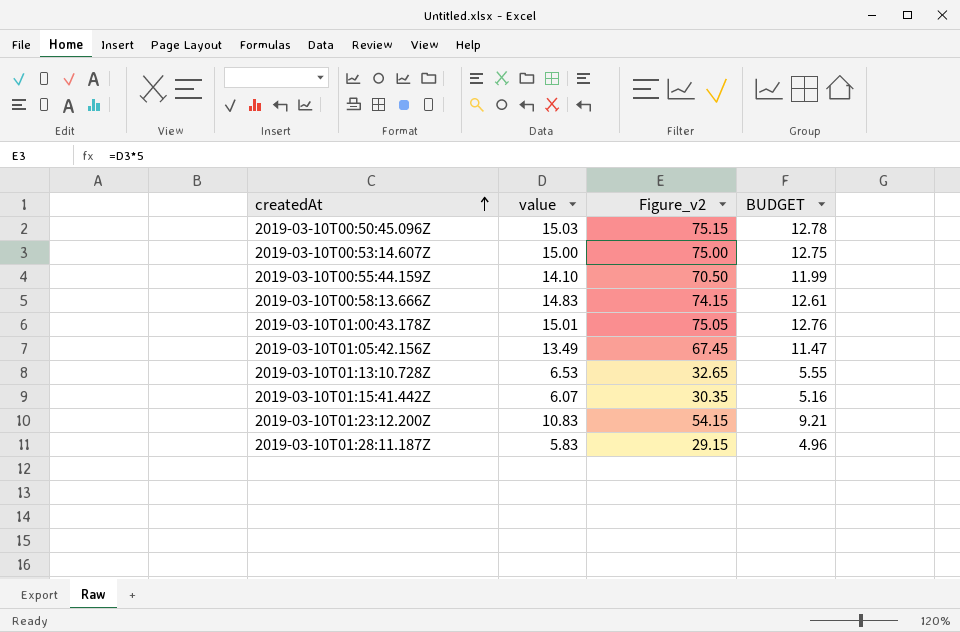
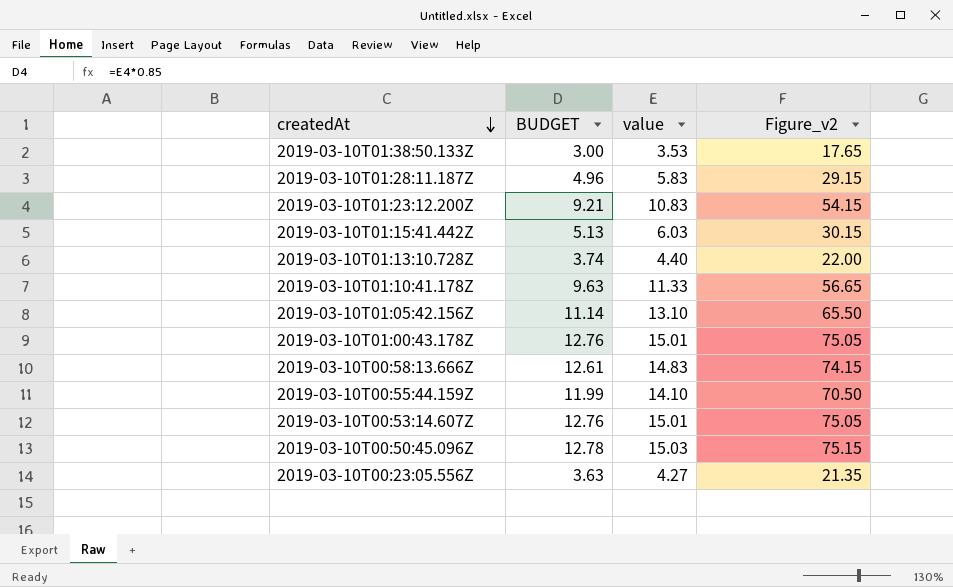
row order: createdAt ascending -> createdAt descending
column BUDGET | position: 4 -> 2
row 2019-03-10T01:38:50.133Z: none -> 3.00 | 3.53 | 17.65
2019-03-10T01:15:41.442Z | BUDGET: 5.16 -> 5.13
2019-03-10T01:15:41.442Z | value: 6.07 -> 6.03
2019-03-10T01:15:41.442Z | Figure_v2: 30.35 -> 30.15
2019-03-10T01:13:10.728Z | BUDGET: 5.55 -> 3.74
2019-03-10T01:13:10.728Z | value: 6.53 -> 4.40
2019-03-10T01:13:10.728Z | Figure_v2: 32.65 -> 22.00
row 2019-03-10T01:10:41.178Z: none -> 9.63 | 11.33 | 56.65
2019-03-10T01:05:42.156Z | BUDGET: 11.47 -> 11.14
2019-03-10T01:05:42.156Z | value: 13.49 -> 13.10
2019-03-10T01:05:42.156Z | Figure_v2: 67.45 -> 65.50
2019-03-10T00:53:14.607Z | BUDGET: 12.75 -> 12.76
2019-03-10T00:53:14.607Z | value: 15.00 -> 15.01
2019-03-10T00:53:14.607Z | Figure_v2: 75.00 -> 75.05
row 2019-03-10T00:23:05.556Z: none -> 3.63 | 4.27 | 21.35

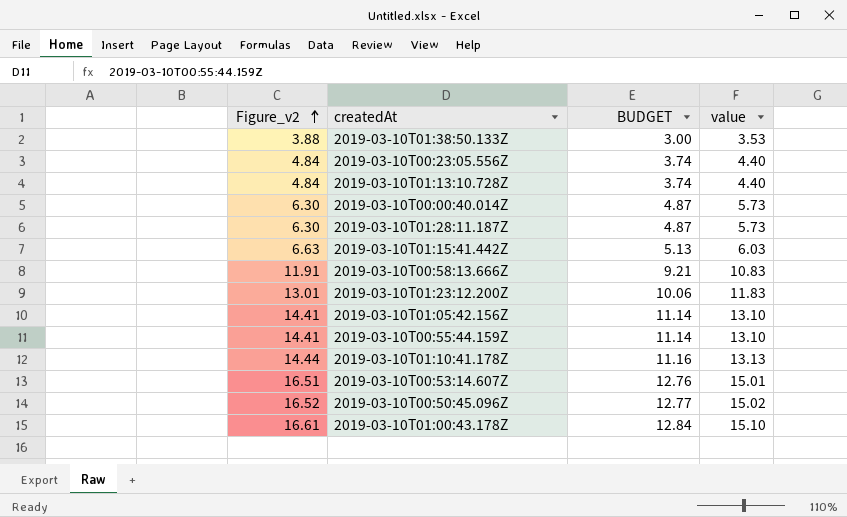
row order: createdAt descending -> Figure_v2 ascending
column Figure_v2 | formula: [value] * 5 -> [value] * 1.1
column Figure_v2 | position: 4 -> 1
2019-03-10T00:23:05.556Z | BUDGET: 3.63 -> 3.74
2019-03-10T00:23:05.556Z | value: 4.27 -> 4.40
row 2019-03-10T00:00:40.014Z: none -> 6.30 | 4.87 | 5.73
2019-03-10T01:28:11.187Z | BUDGET: 4.96 -> 4.87
2019-03-10T01:28:11.187Z | value: 5.83 -> 5.73
2019-03-10T00:58:13.666Z | BUDGET: 12.61 -> 9.21
2019-03-10T00:58:13.666Z | value: 14.83 -> 10.83
2019-03-10T01:23:12.200Z | BUDGET: 9.21 -> 10.06
2019-03-10T01:23:12.200Z | value: 10.83 -> 11.83
2019-03-10T00:55:44.159Z | BUDGET: 11.99 -> 11.14
2019-03-10T00:55:44.159Z | value: 14.10 -> 13.10
2019-03-10T01:10:41.178Z | BUDGET: 9.63 -> 11.16
2019-03-10T01:10:41.178Z | value: 11.33 -> 13.13
2019-03-10T00:50:45.096Z | BUDGET: 12.78 -> 12.77
2019-03-10T00:50:45.096Z | value: 15.03 -> 15.02
2019-03-10T01:00:43.178Z | BUDGET: 12.76 -> 12.84
2019-03-10T01:00:43.178Z | value: 15.01 -> 15.10

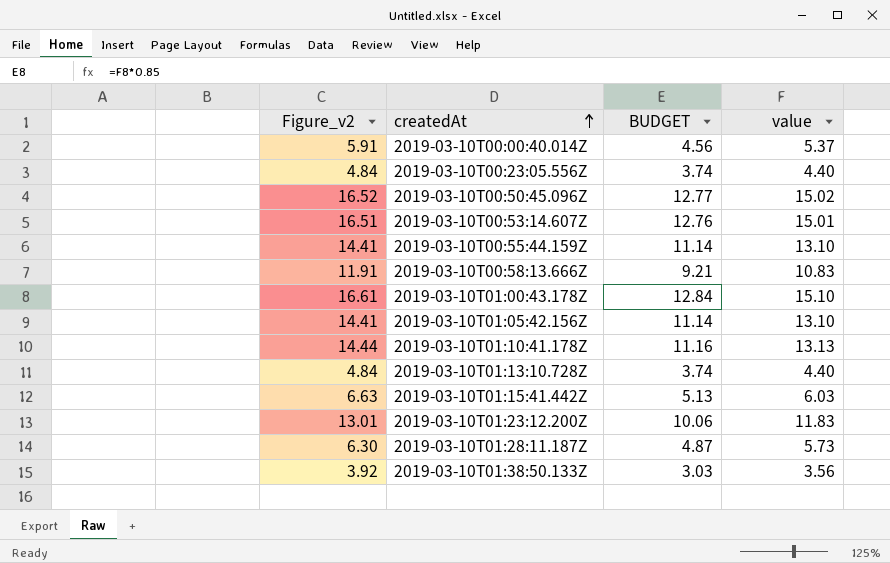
row order: Figure_v2 ascending -> createdAt ascending
2019-03-10T00:00:40.014Z | Figure_v2: 6.30 -> 5.91
2019-03-10T00:00:40.014Z | BUDGET: 4.87 -> 4.56
2019-03-10T00:00:40.014Z | value: 5.73 -> 5.37
2019-03-10T01:38:50.133Z | Figure_v2: 3.88 -> 3.92
2019-03-10T01:38:50.133Z | BUDGET: 3.00 -> 3.03
2019-03-10T01:38:50.133Z | value: 3.53 -> 3.56

